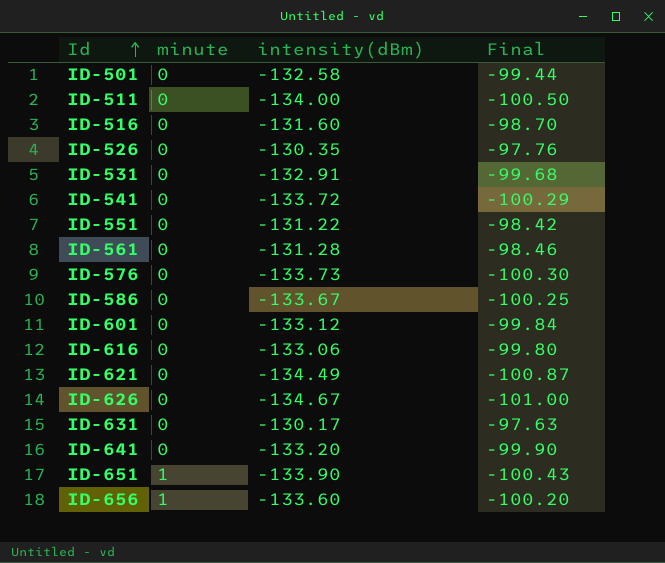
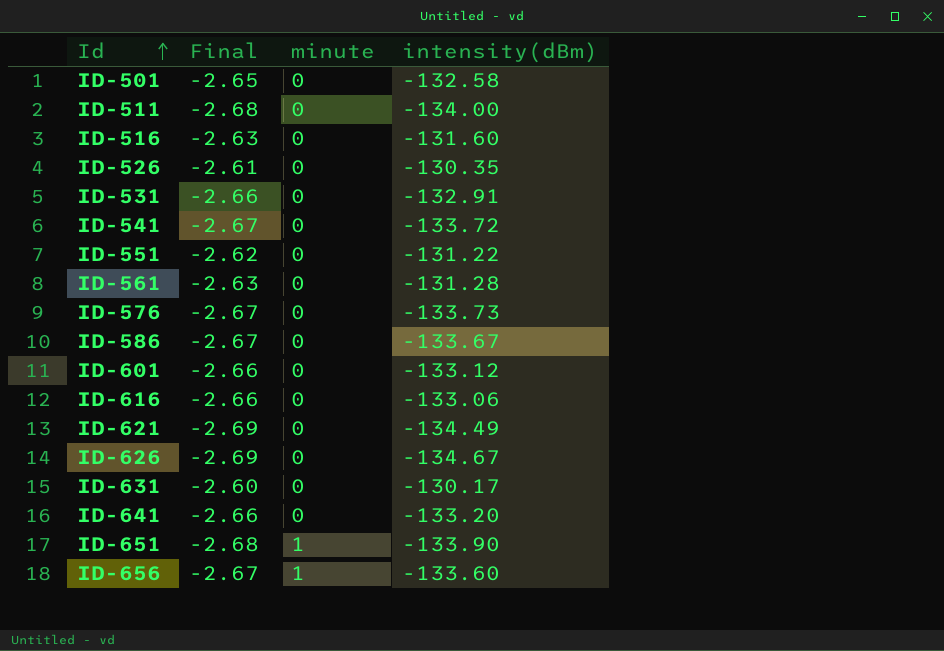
column Final | formula: [intensity(dBm)] * 0.75 -> [intensity(dBm)] * 0.02
column Final | position: 4 -> 2

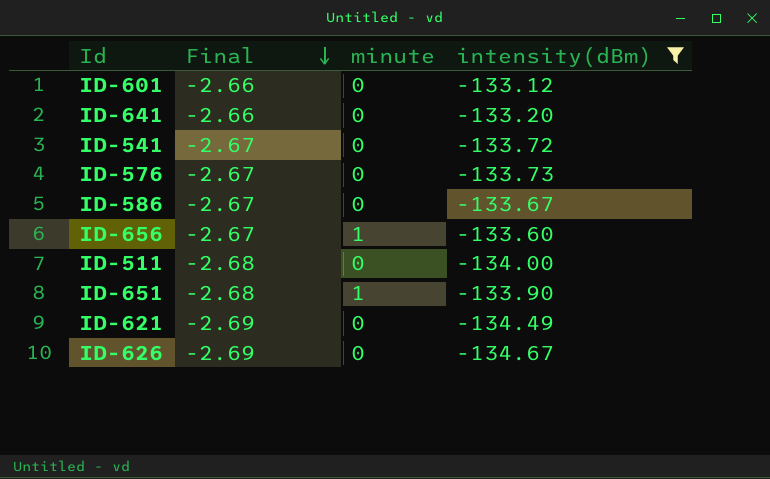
filter: none -> intensity(dBm) <= -133.12
row order: Id ascending -> Final descending

